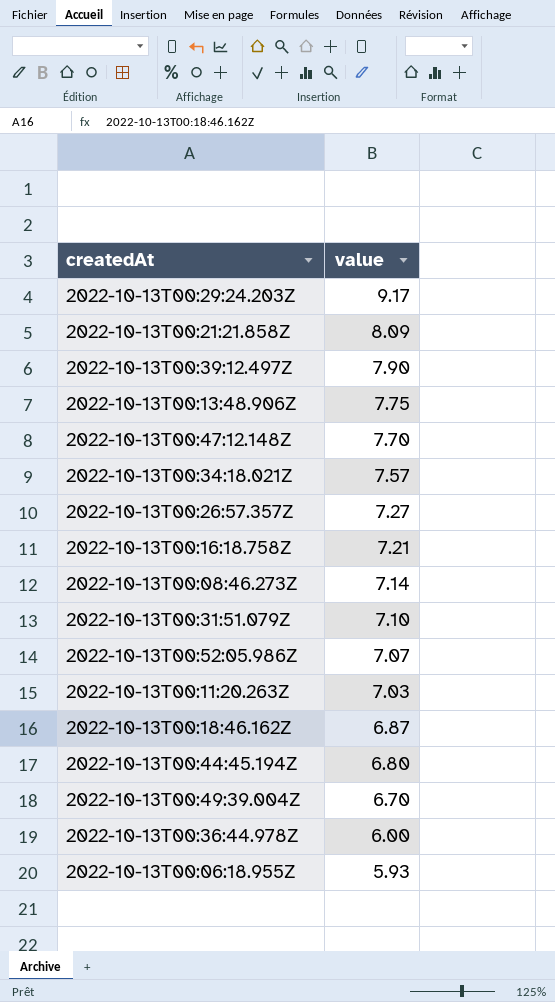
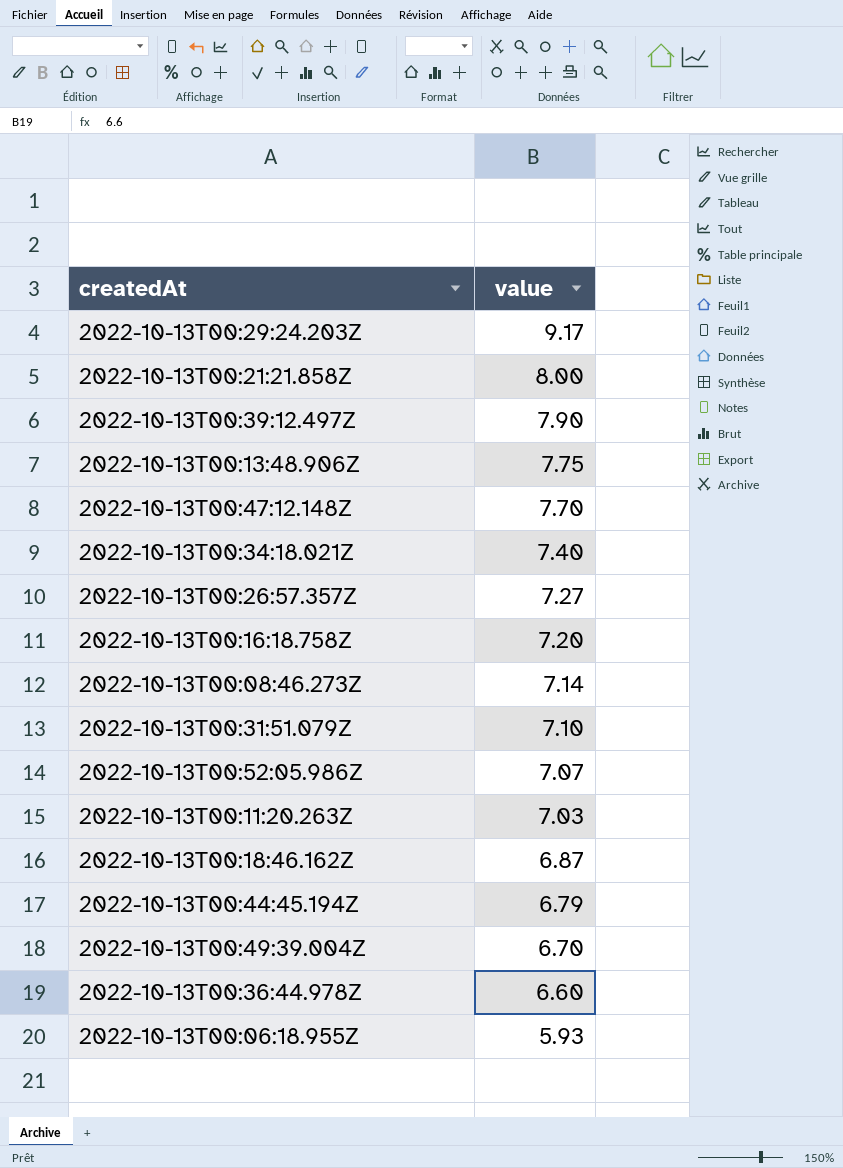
2022-10-13T00:21:21.858Z | value: 8.09 -> 8.00
2022-10-13T00:34:18.021Z | value: 7.57 -> 7.40
2022-10-13T00:16:18.758Z | value: 7.21 -> 7.20
2022-10-13T00:44:45.194Z | value: 6.80 -> 6.79
2022-10-13T00:36:44.978Z | value: 6.00 -> 6.60

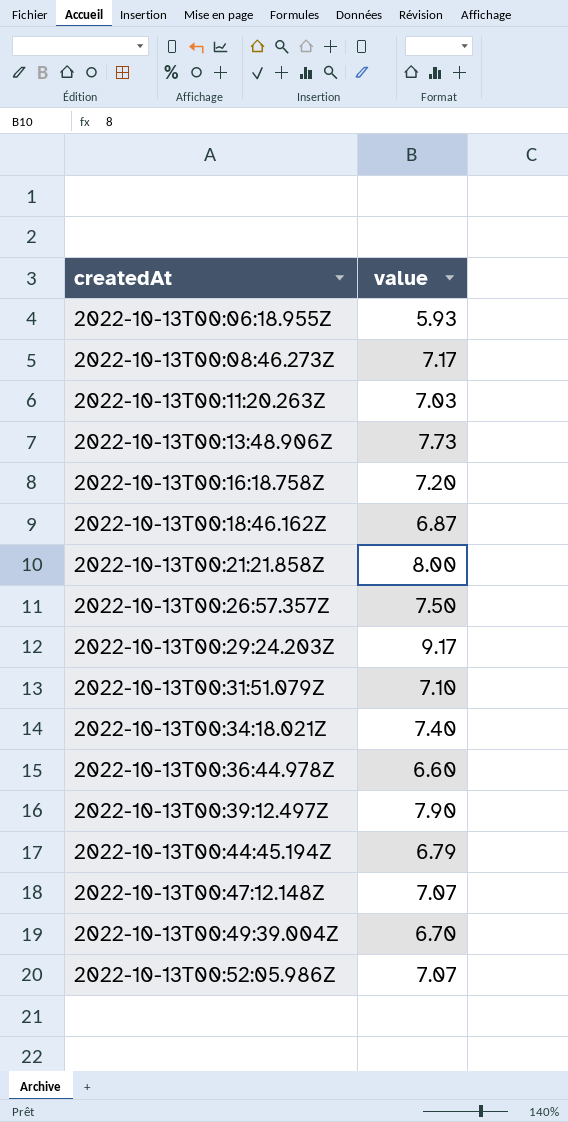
row order: value descending -> createdAt ascending
2022-10-13T00:08:46.273Z | value: 7.14 -> 7.17
2022-10-13T00:13:48.906Z | value: 7.75 -> 7.73
2022-10-13T00:26:57.357Z | value: 7.27 -> 7.50
2022-10-13T00:47:12.148Z | value: 7.70 -> 7.07

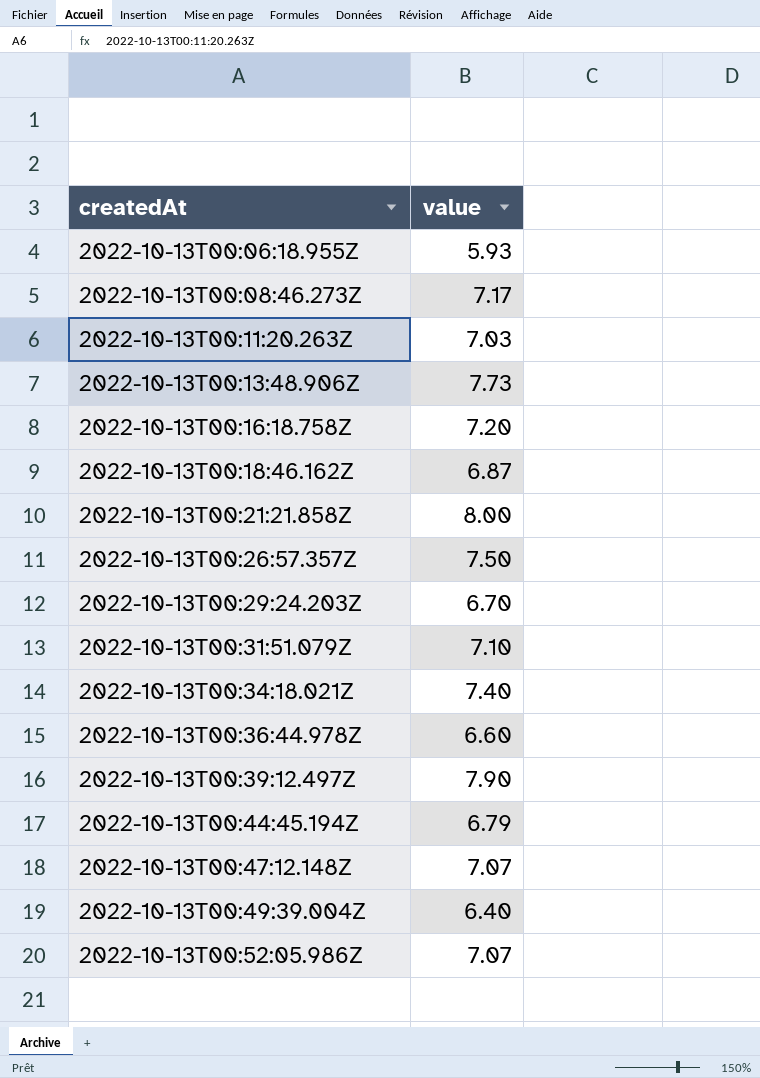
2022-10-13T00:29:24.203Z | value: 9.17 -> 6.70
2022-10-13T00:49:39.004Z | value: 6.70 -> 6.40

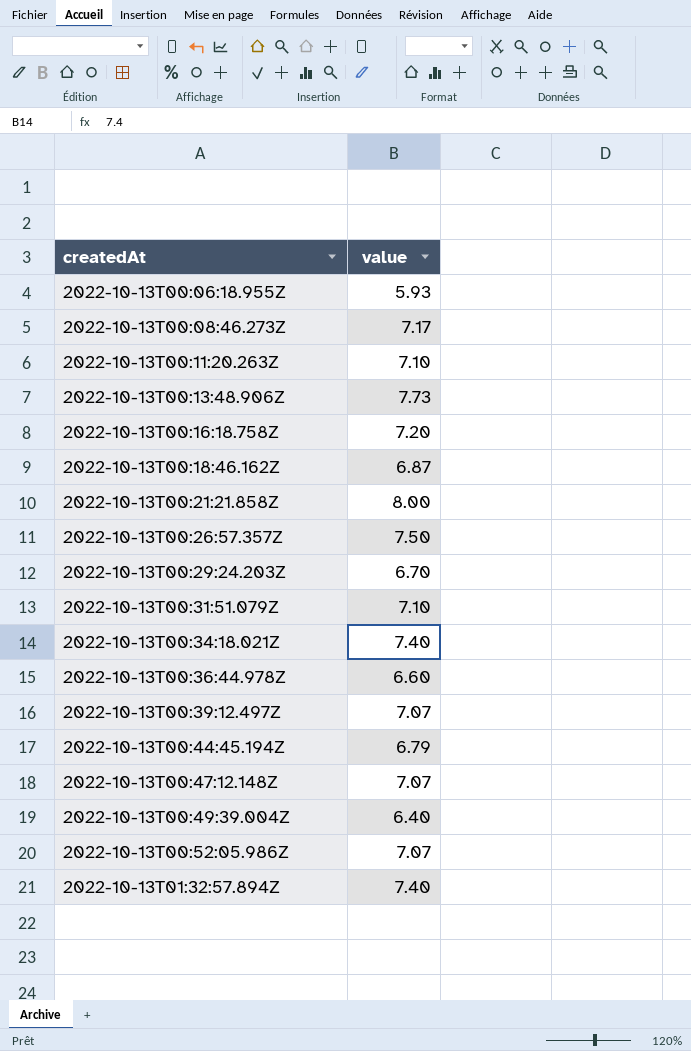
2022-10-13T00:11:20.263Z | value: 7.03 -> 7.10
2022-10-13T00:39:12.497Z | value: 7.90 -> 7.07
row 2022-10-13T01:32:57.894Z: none -> 7.40

